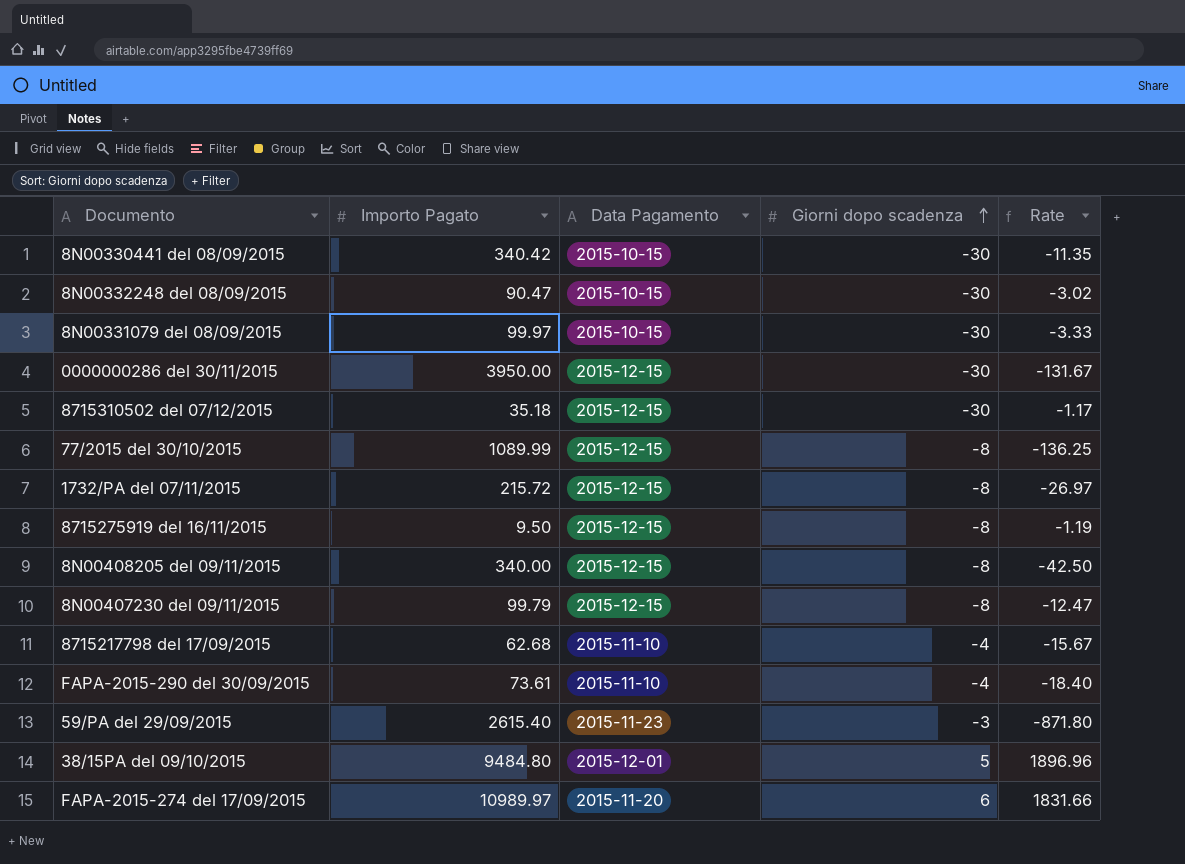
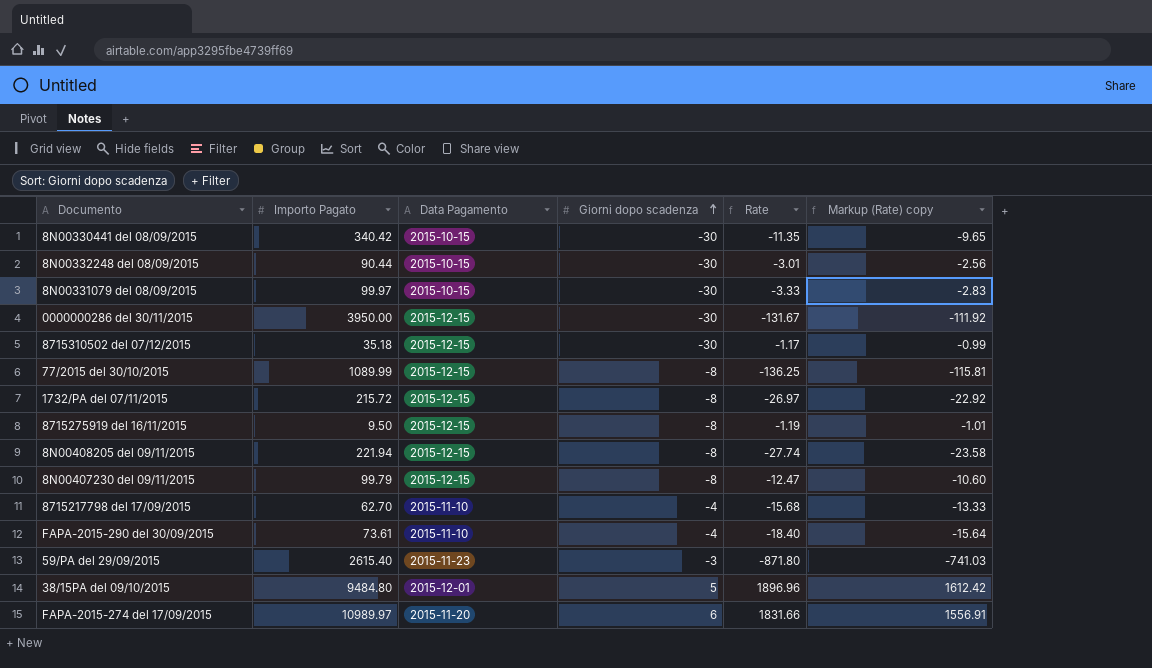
column Markup (Rate) copy | formula: none -> [Rate] * 0.85
8N00332248 del 08/09/2015 | Importo Pagato: 90.47 -> 90.44
8N00332248 del 08/09/2015 | Rate: -3.02 -> -3.01
8N00408205 del 09/11/2015 | Importo Pagato: 340.00 -> 221.94
8N00408205 del 09/11/2015 | Rate: -42.50 -> -27.74
8715217798 del 17/09/2015 | Importo Pagato: 62.68 -> 62.70
8715217798 del 17/09/2015 | Rate: -15.67 -> -15.68

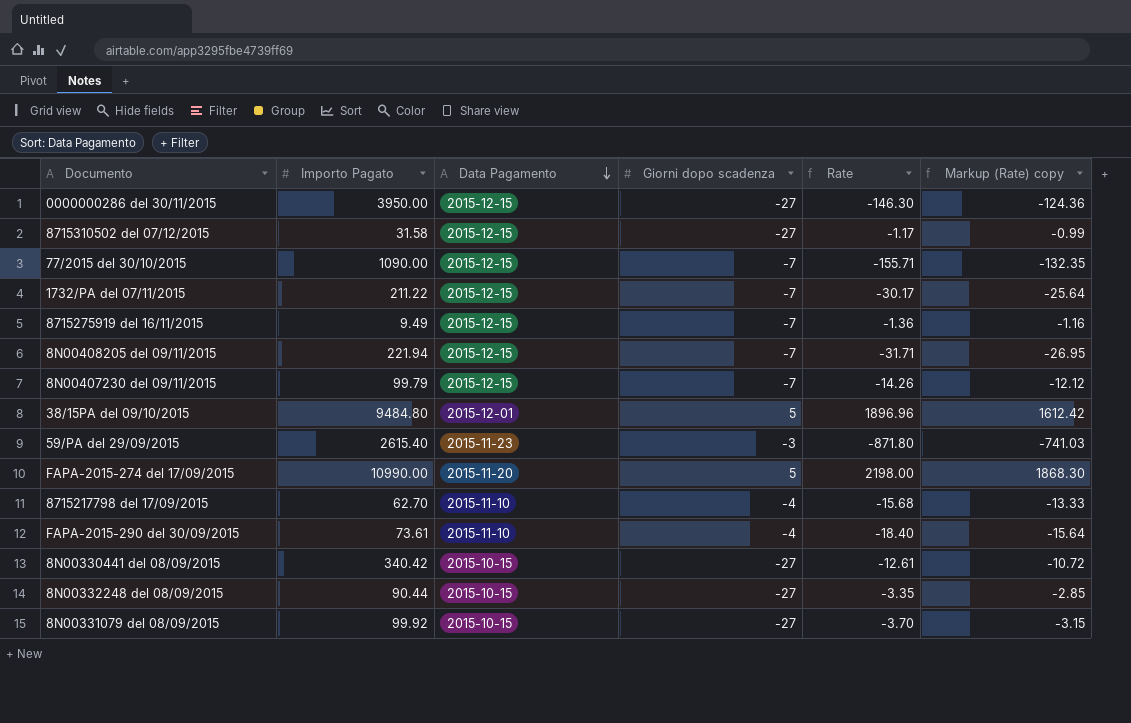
row order: Giorni dopo scadenza ascending -> Data Pagamento descending
0000000286 del 30/11/2015 | Giorni dopo scadenza: -30 -> -27
0000000286 del 30/11/2015 | Rate: -131.67 -> -146.30
0000000286 del 30/11/2015 | Markup (Rate) copy: -111.92 -> -124.36
8715310502 del 07/12/2015 | Importo Pagato: 35.18 -> 31.58
8715310502 del 07/12/2015 | Giorni dopo scadenza: -30 -> -27
77/2015 del 30/10/2015 | Importo Pagato: 1089.99 -> 1090.00
77/2015 del 30/10/2015 | Giorni dopo scadenza: -8 -> -7
77/2015 del 30/10/2015 | Rate: -136.25 -> -155.71
77/2015 del 30/10/2015 | Markup (Rate) copy: -115.81 -> -132.35
1732/PA del 07/11/2015 | Importo Pagato: 215.72 -> 211.22
1732/PA del 07/11/2015 | Giorni dopo scadenza: -8 -> -7
1732/PA del 07/11/2015 | Rate: -26.97 -> -30.17
1732/PA del 07/11/2015 | Markup (Rate) copy: -22.92 -> -25.64
8715275919 del 16/11/2015 | Importo Pagato: 9.50 -> 9.49
8715275919 del 16/11/2015 | Giorni dopo scadenza: -8 -> -7
8715275919 del 16/11/2015 | Rate: -1.19 -> -1.36
8715275919 del 16/11/2015 | Markup (Rate) copy: -1.01 -> -1.16
8N00408205 del 09/11/2015 | Giorni dopo scadenza: -8 -> -7
8N00408205 del 09/11/2015 | Rate: -27.74 -> -31.71
8N00408205 del 09/11/2015 | Markup (Rate) copy: -23.58 -> -26.95
8N00407230 del 09/11/2015 | Giorni dopo scadenza: -8 -> -7
8N00407230 del 09/11/2015 | Rate: -12.47 -> -14.26
8N00407230 del 09/11/2015 | Markup (Rate) copy: -10.60 -> -12.12
FAPA-2015-274 del 17/09/2015 | Importo Pagato: 10989.97 -> 10990.00
FAPA-2015-274 del 17/09/2015 | Giorni dopo scadenza: 6 -> 5
FAPA-2015-274 del 17/09/2015 | Rate: 1831.66 -> 2198.00
FAPA-2015-274 del 17/09/2015 | Markup (Rate) copy: 1556.91 -> 1868.30
8N00330441 del 08/09/2015 | Giorni dopo scadenza: -30 -> -27
8N00330441 del 08/09/2015 | Rate: -11.35 -> -12.61
8N00330441 del 08/09/2015 | Markup (Rate) copy: -9.65 -> -10.72
8N00332248 del 08/09/2015 | Giorni dopo scadenza: -30 -> -27
8N00332248 del 08/09/2015 | Rate: -3.01 -> -3.35
8N00332248 del 08/09/2015 | Markup (Rate) copy: -2.56 -> -2.85
8N00331079 del 08/09/2015 | Importo Pagato: 99.97 -> 99.92
8N00331079 del 08/09/2015 | Giorni dopo scadenza: -30 -> -27
8N00331079 del 08/09/2015 | Rate: -3.33 -> -3.70
8N00331079 del 08/09/2015 | Markup (Rate) copy: -2.83 -> -3.15

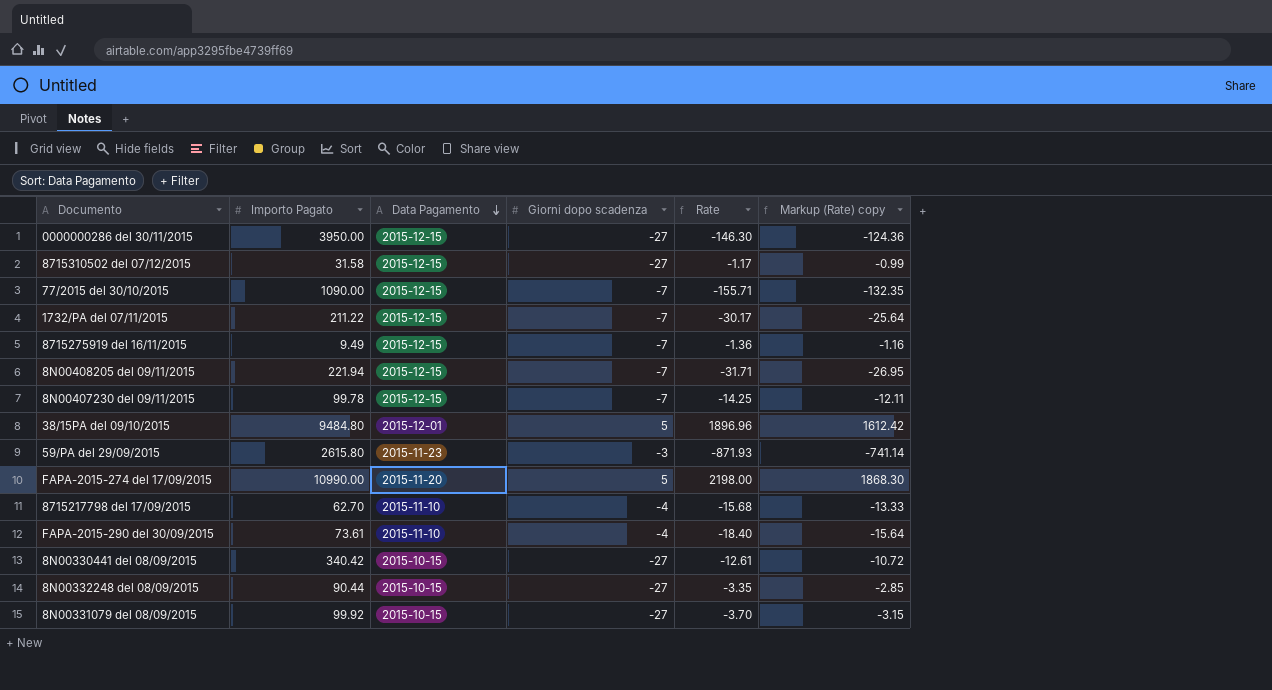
8N00407230 del 09/11/2015 | Importo Pagato: 99.79 -> 99.78
8N00407230 del 09/11/2015 | Rate: -14.26 -> -14.25
8N00407230 del 09/11/2015 | Markup (Rate) copy: -12.12 -> -12.11
59/PA del 29/09/2015 | Importo Pagato: 2615.40 -> 2615.80
59/PA del 29/09/2015 | Rate: -871.80 -> -871.93
59/PA del 29/09/2015 | Markup (Rate) copy: -741.03 -> -741.14

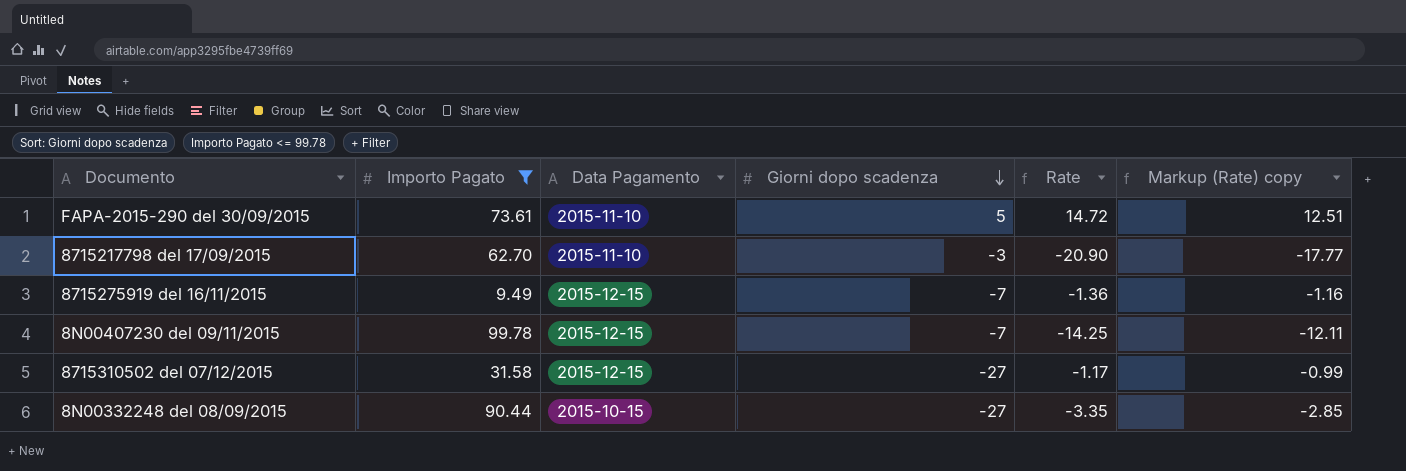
filter: none -> Importo Pagato <= 99.78
row order: Data Pagamento descending -> Giorni dopo scadenza descending
FAPA-2015-290 del 30/09/2015 | Giorni dopo scadenza: -4 -> 5
FAPA-2015-290 del 30/09/2015 | Rate: -18.40 -> 14.72
FAPA-2015-290 del 30/09/2015 | Markup (Rate) copy: -15.64 -> 12.51
8715217798 del 17/09/2015 | Giorni dopo scadenza: -4 -> -3
8715217798 del 17/09/2015 | Rate: -15.68 -> -20.90
8715217798 del 17/09/2015 | Markup (Rate) copy: -13.33 -> -17.77

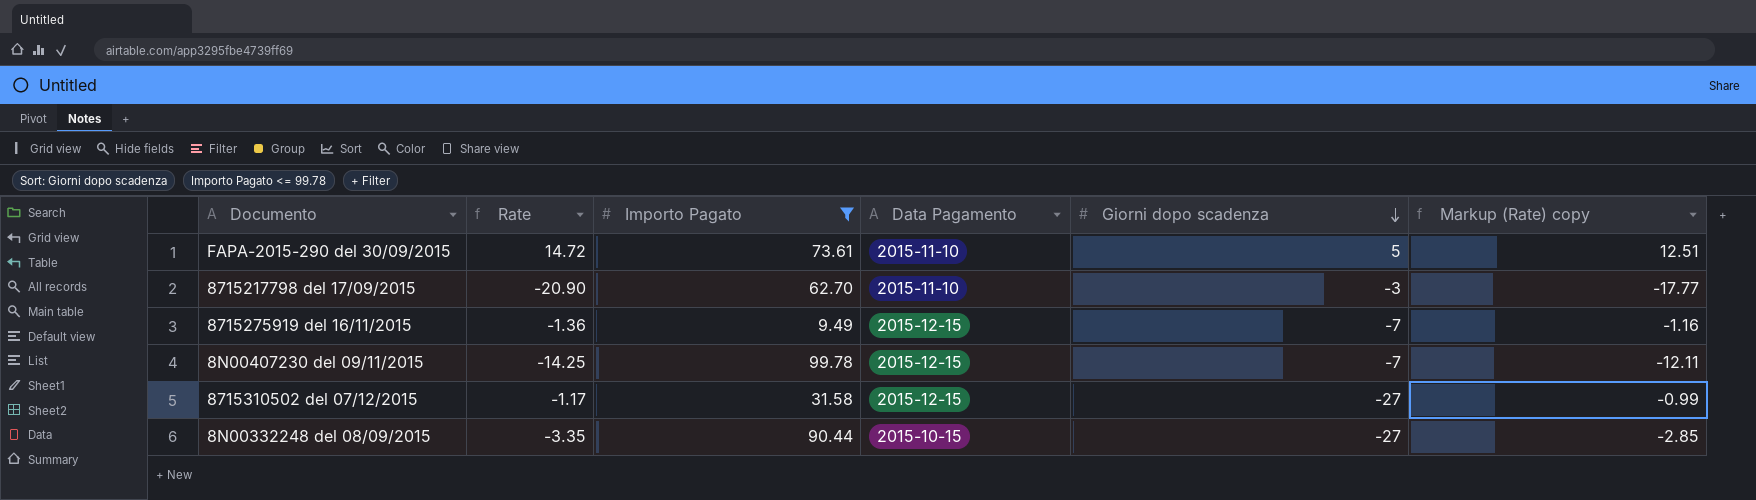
column Rate | position: 5 -> 2

